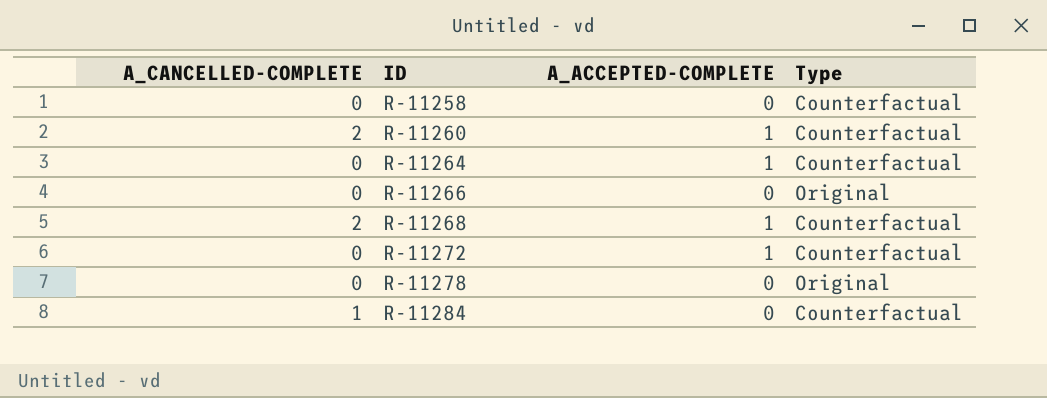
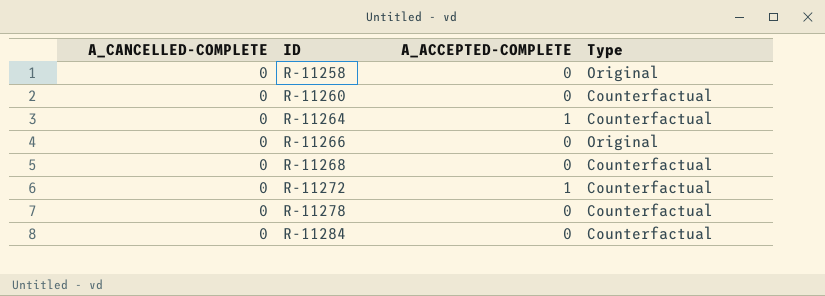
R-11258 | Type: Counterfactual -> Original
R-11260 | A_CANCELLED-COMPLETE: 2 -> 0
R-11260 | A_ACCEPTED-COMPLETE: 1 -> 0
R-11268 | A_CANCELLED-COMPLETE: 2 -> 0
R-11268 | A_ACCEPTED-COMPLETE: 1 -> 0
R-11278 | Type: Original -> Counterfactual
R-11284 | A_CANCELLED-COMPLETE: 1 -> 0

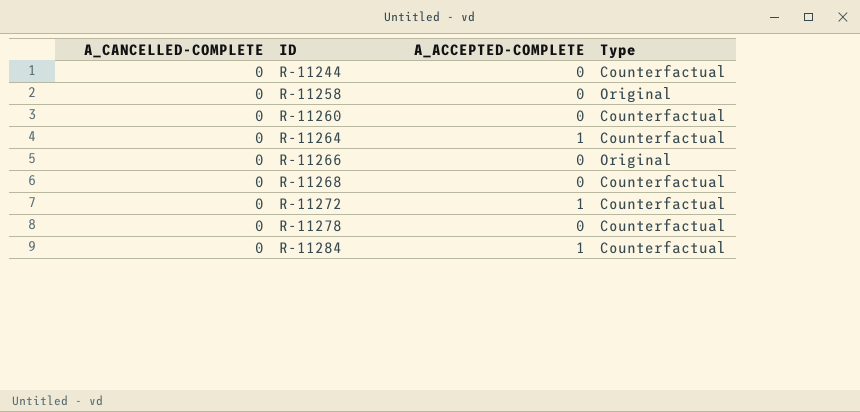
row R-11244: none -> 0 | 0 | Counterfactual
R-11284 | A_ACCEPTED-COMPLETE: 0 -> 1

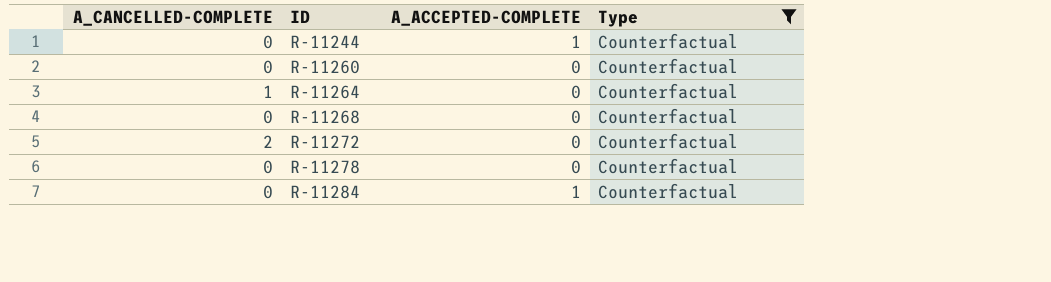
filter: none -> Type = Counterfactual
R-11244 | A_ACCEPTED-COMPLETE: 0 -> 1
R-11264 | A_CANCELLED-COMPLETE: 0 -> 1
R-11264 | A_ACCEPTED-COMPLETE: 1 -> 0
R-11272 | A_CANCELLED-COMPLETE: 0 -> 2
R-11272 | A_ACCEPTED-COMPLETE: 1 -> 0

